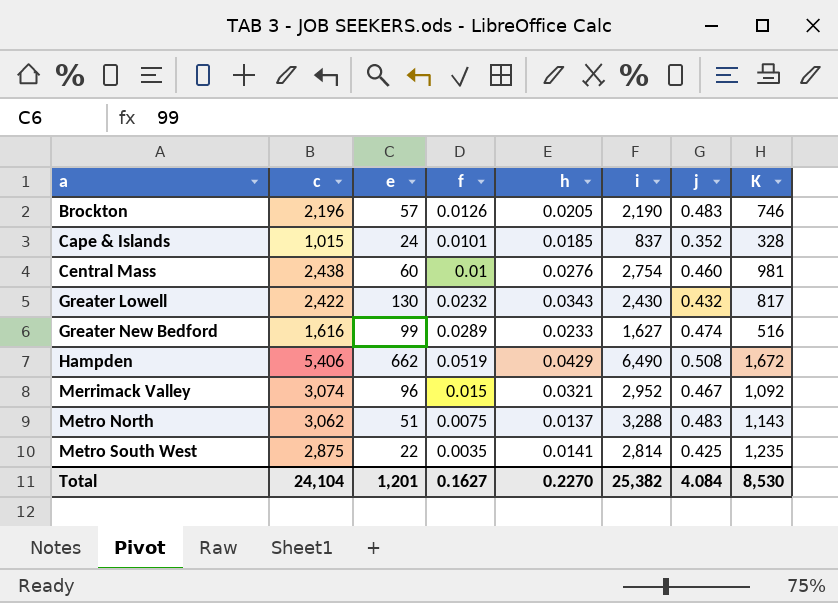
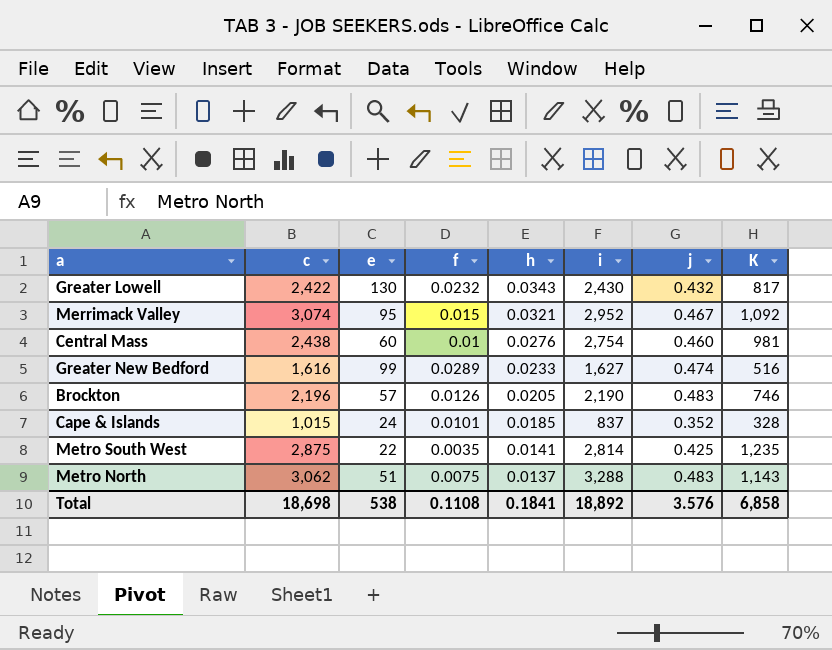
row order: a ascending -> h descending
row Hampden: 5,406 | 662 | 0.0519 | 0.0429 | 6,490 | 0.508 | 1,672 -> none
Merrimack Valley | e: 96 -> 95
Total | c: 24,104 -> 18,698
Total | e: 1,201 -> 538
Total | f: 0.1627 -> 0.1108
Total | h: 0.2270 -> 0.1841
Total | i: 25,382 -> 18,892
Total | j: 4.084 -> 3.576
Total | K: 8,530 -> 6,858

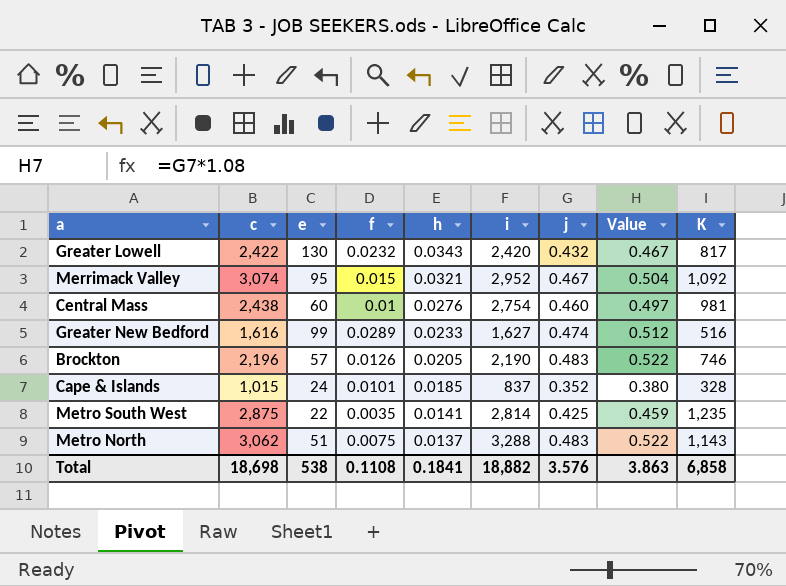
column Value | formula: none -> [j] * 1.08
Greater Lowell | i: 2,430 -> 2,420
Total | i: 18,892 -> 18,882

